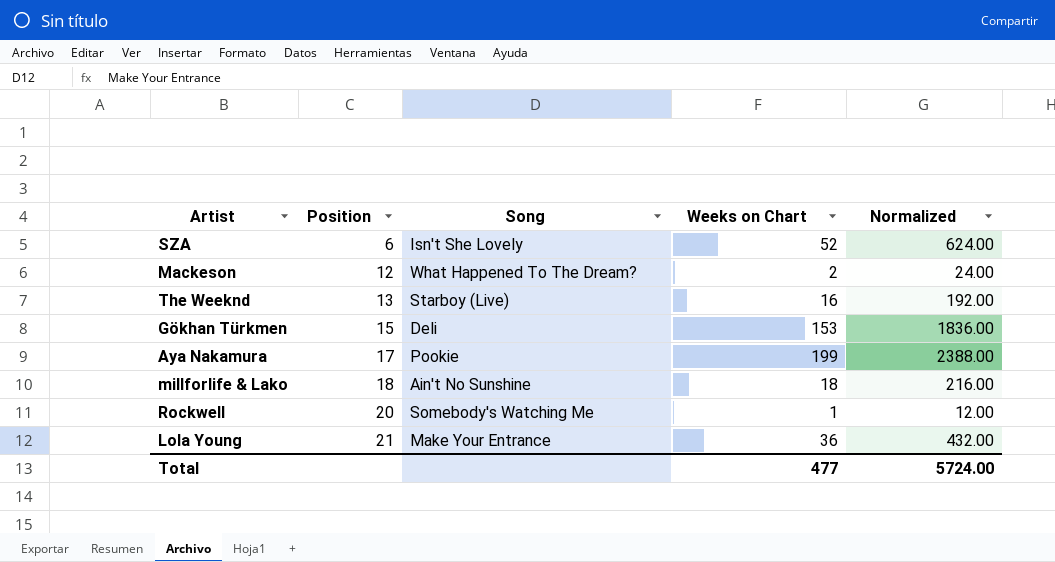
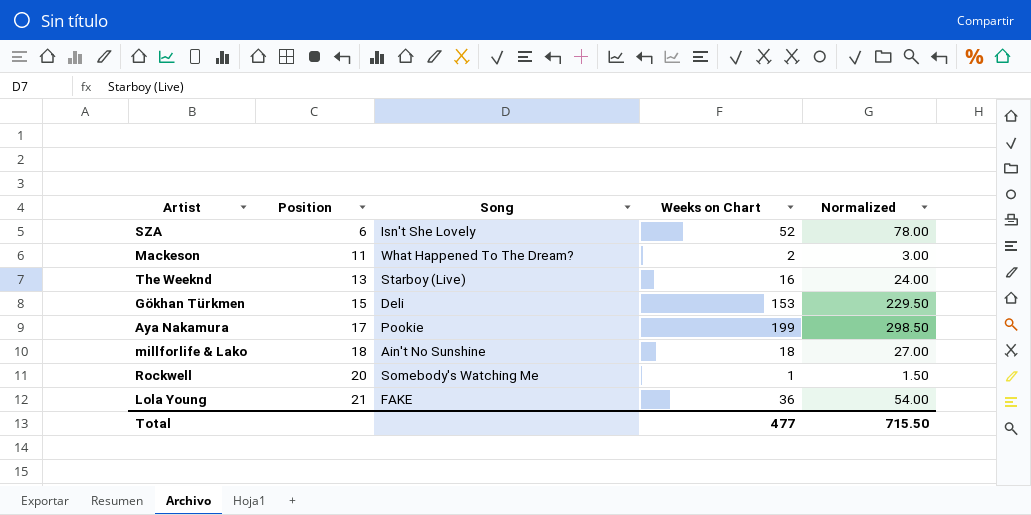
column Normalized | formula: [Weeks on Chart] * 12 -> [Weeks on Chart] * 1.5
Mackeson | Position: 12 -> 11
Lola Young | Song: Make Your Entrance -> FAKE
Total | Normalized: 5724.00 -> 715.50

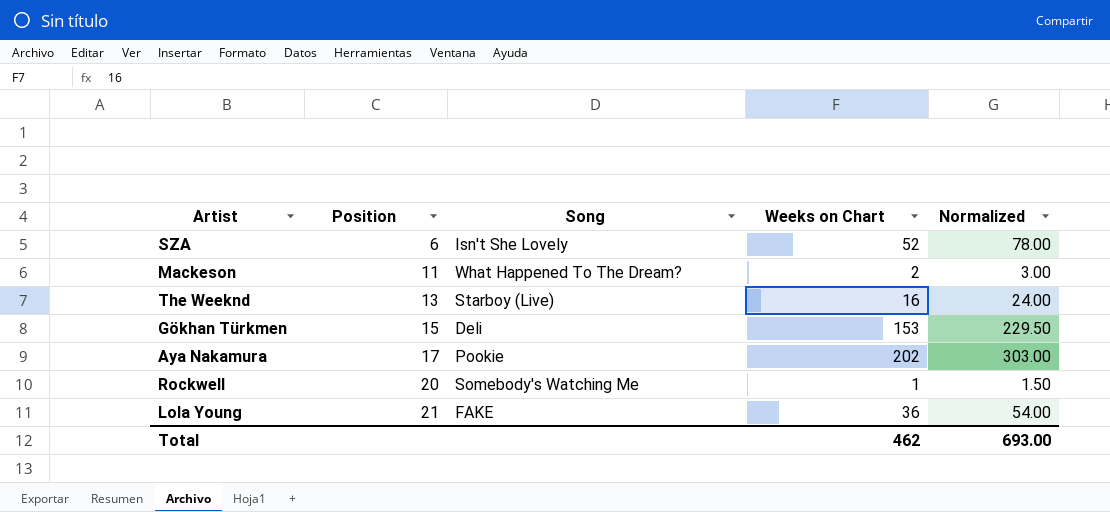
row millforlife & Lako: 18 | Ain't No Sunshine | 18 | 27.00 -> none
Aya Nakamura | Weeks on Chart: 199 -> 202
Aya Nakamura | Normalized: 298.50 -> 303.00
Total | Weeks on Chart: 477 -> 462
Total | Normalized: 715.50 -> 693.00

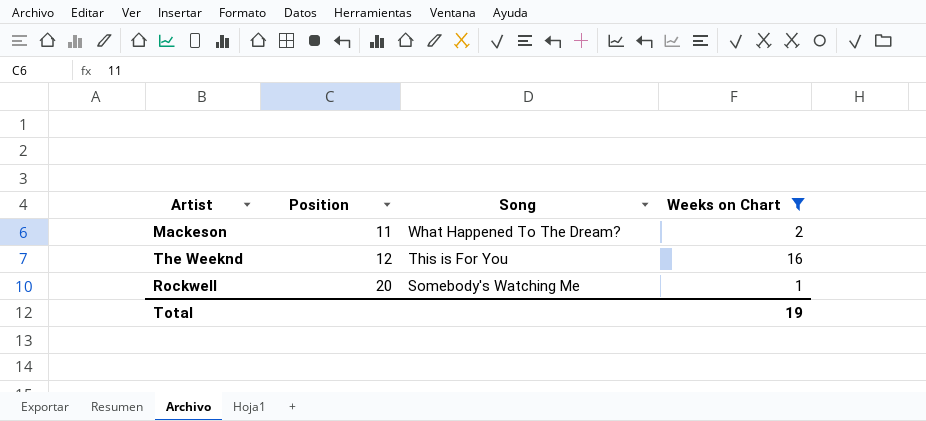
filter: none -> Weeks on Chart <= 16
column Normalized | formula: [Weeks on Chart] * 1.5 -> none
The Weeknd | Position: 13 -> 12
The Weeknd | Song: Starboy (Live) -> This is For You
Total | Weeks on Chart: 462 -> 19

